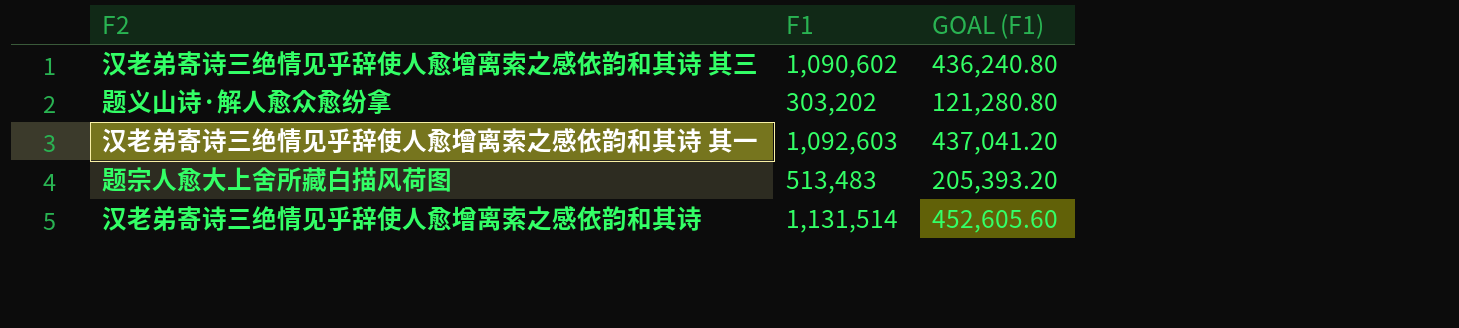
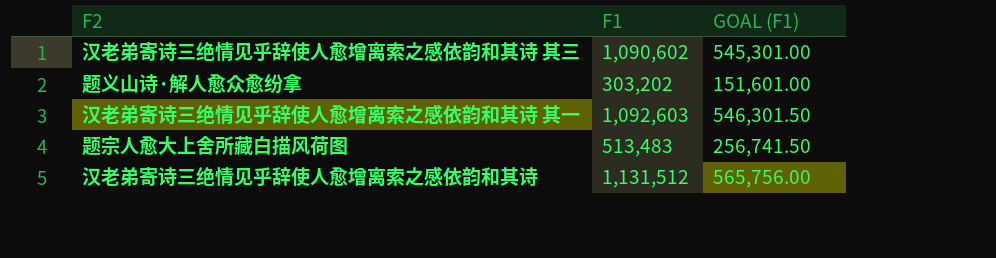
column GOAL (F1) | formula: [F1] * 0.4 -> [F1] * 0.5
汉老弟寄诗三绝情见乎辞使人愈增离索之感依韵和其诗 | F1: 1,131,514 -> 1,131,512

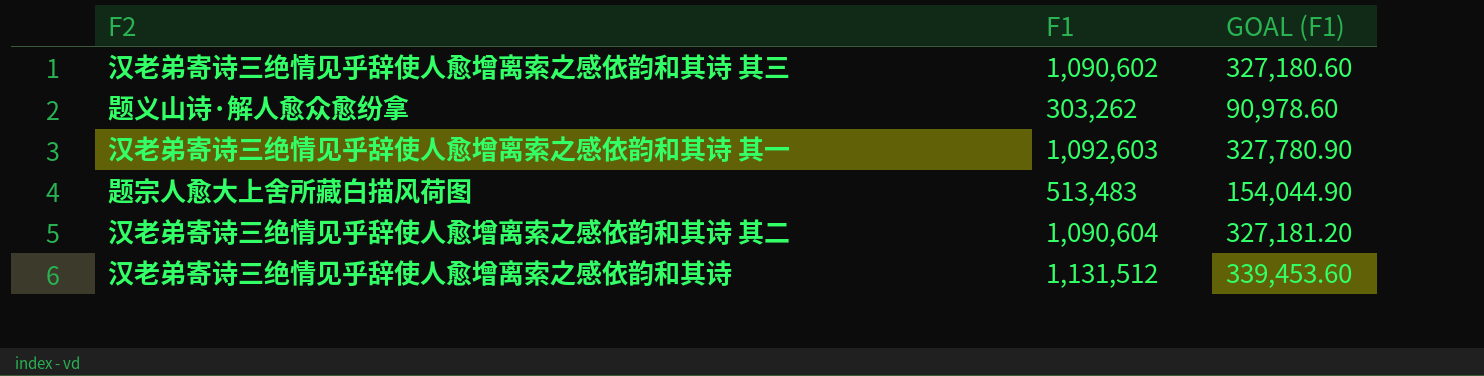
column GOAL (F1) | formula: [F1] * 0.5 -> [F1] * 0.3
题义山诗·解人愈众愈纷拿 | F1: 303,202 -> 303,262
row 汉老弟寄诗三绝情见乎辞使人愈增离索之感依韵和其诗 其二: none -> 1,090,604 | 327,181.20

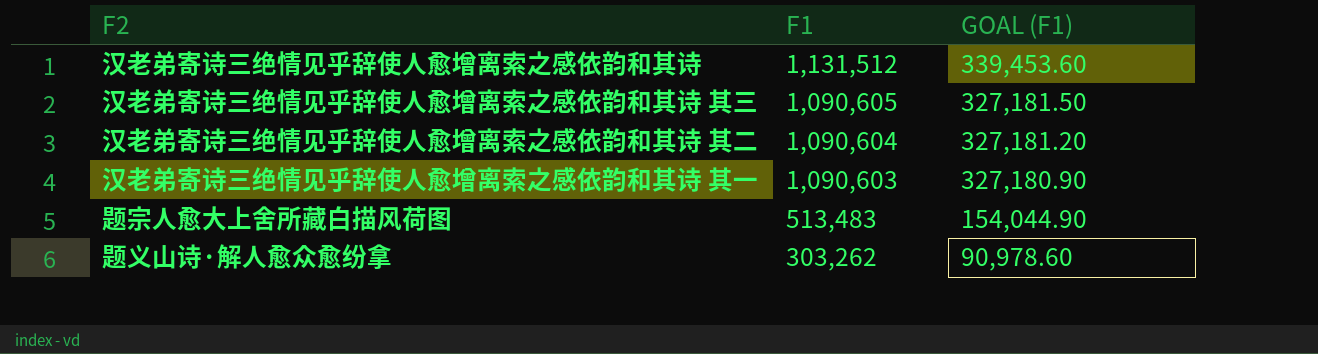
row order: none -> F1 descending
汉老弟寄诗三绝情见乎辞使人愈增离索之感依韵和其诗 其三 | F1: 1,090,602 -> 1,090,605
汉老弟寄诗三绝情见乎辞使人愈增离索之感依韵和其诗 其三 | GOAL (F1): 327,180.60 -> 327,181.50
汉老弟寄诗三绝情见乎辞使人愈增离索之感依韵和其诗 其一 | F1: 1,092,603 -> 1,090,603
汉老弟寄诗三绝情见乎辞使人愈增离索之感依韵和其诗 其一 | GOAL (F1): 327,780.90 -> 327,180.90

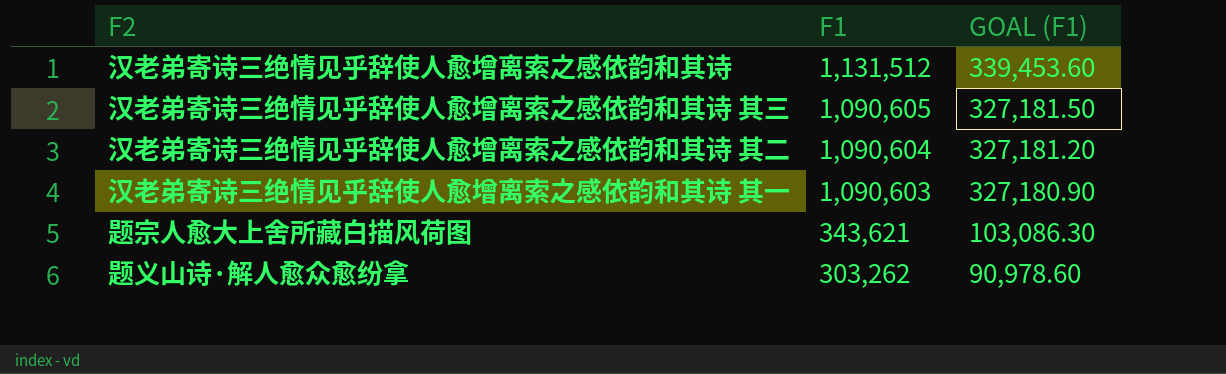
题宗人愈大上舍所藏白描风荷图 | F1: 513,483 -> 343,621
题宗人愈大上舍所藏白描风荷图 | GOAL (F1): 154,044.90 -> 103,086.30

